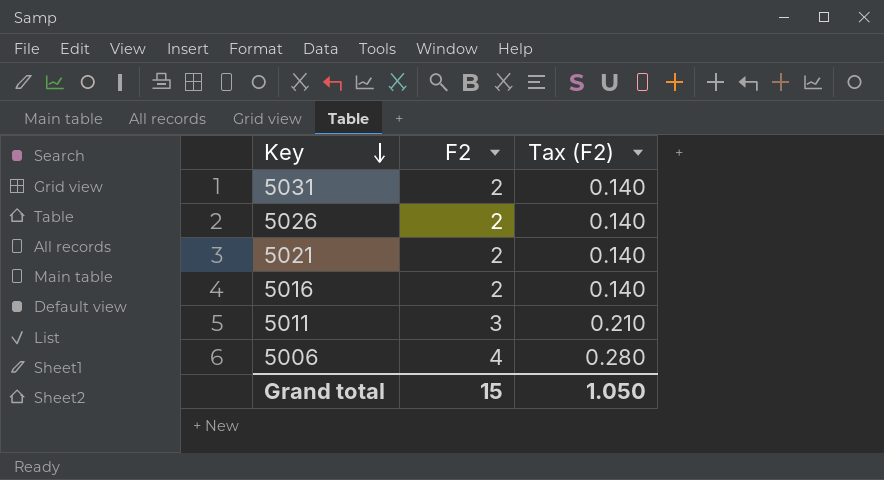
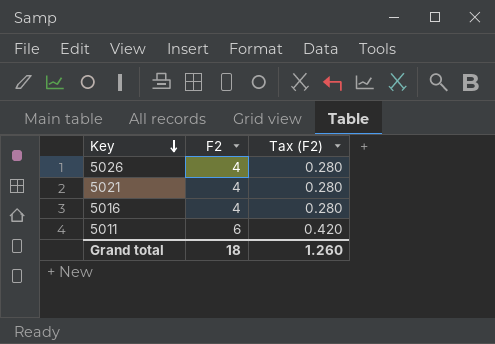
row 5031: 2 | 0.140 -> none
row 5006: 4 | 0.280 -> none
5026 | F2: 2 -> 4
5026 | Tax (F2): 0.140 -> 0.280
5021 | F2: 2 -> 4
5021 | Tax (F2): 0.140 -> 0.280
5016 | F2: 2 -> 4
5016 | Tax (F2): 0.140 -> 0.280
5011 | F2: 3 -> 6
5011 | Tax (F2): 0.210 -> 0.420
Grand total | F2: 15 -> 18
Grand total | Tax (F2): 1.050 -> 1.260

